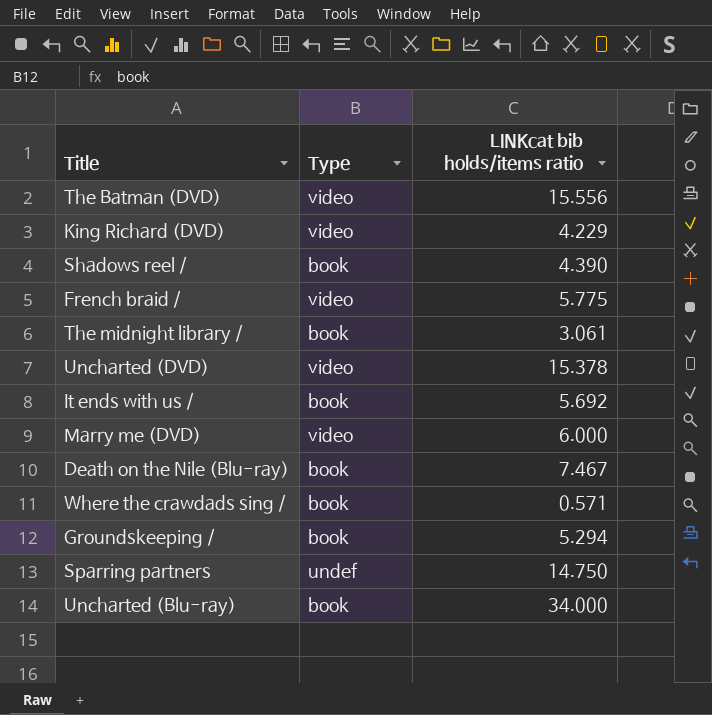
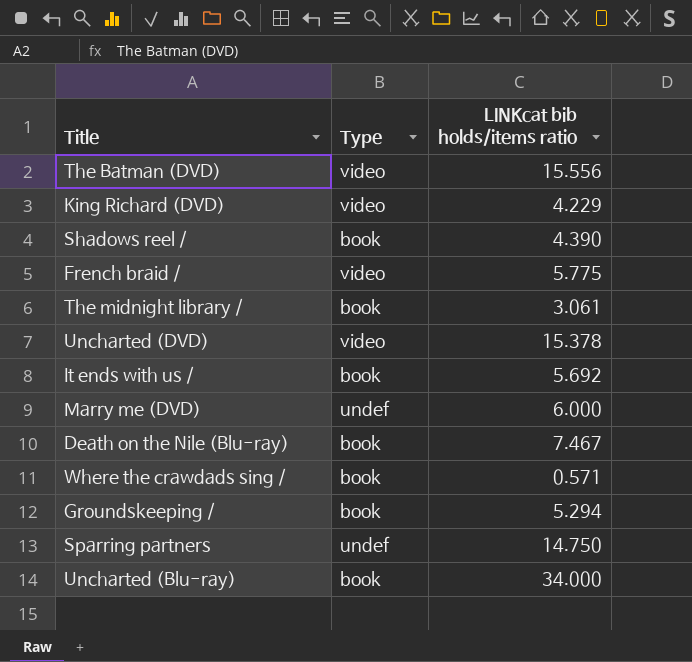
Marry me (DVD) | Type: video -> undef

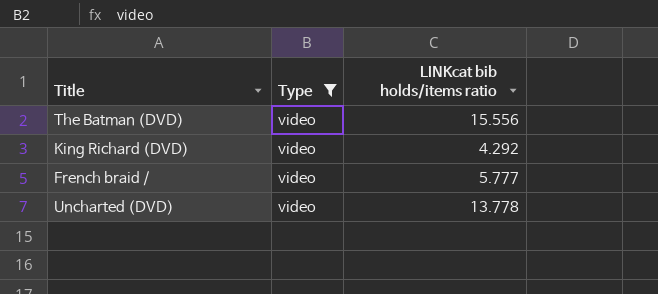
filter: none -> Type = video
King Richard (DVD) | LINKcat bib holds/items ratio: 4.229 -> 4.292
French braid / | LINKcat bib holds/items ratio: 5.775 -> 5.777
Uncharted (DVD) | LINKcat bib holds/items ratio: 15.378 -> 13.778

